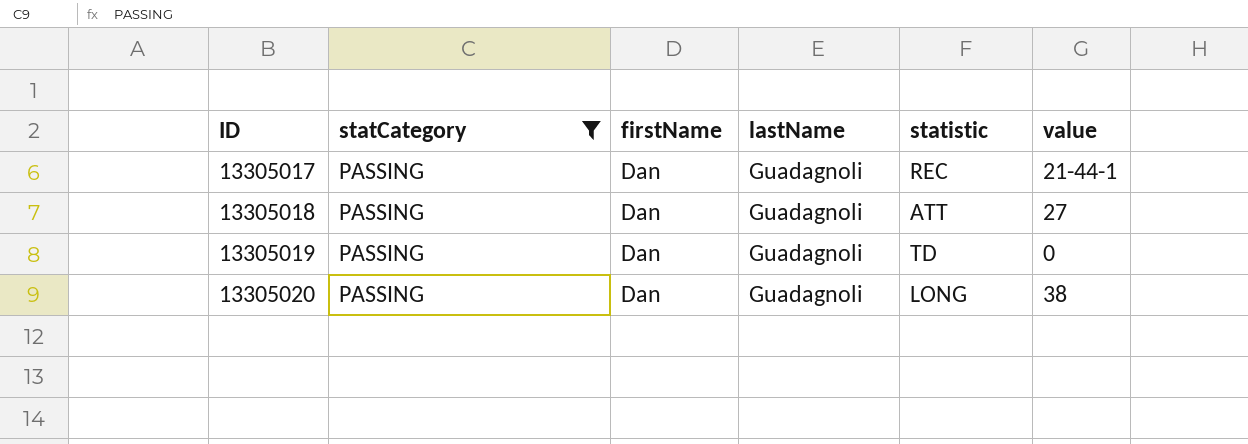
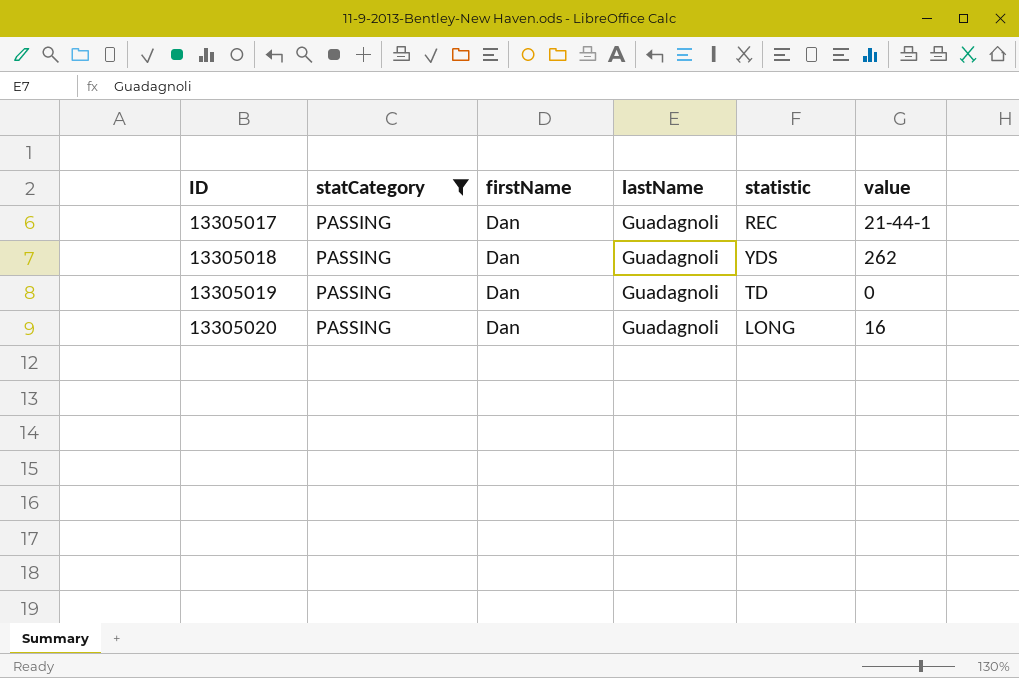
13305018 | statistic: ATT -> YDS
13305018 | value: 27 -> 262
13305020 | value: 38 -> 16

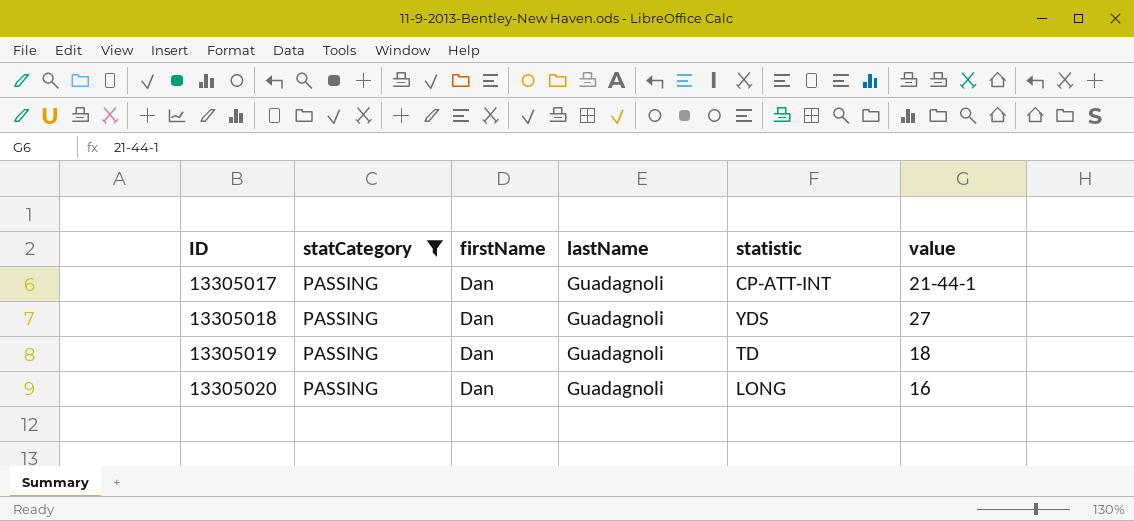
13305017 | statistic: REC -> CP-ATT-INT
13305018 | value: 262 -> 27
13305019 | value: 0 -> 18

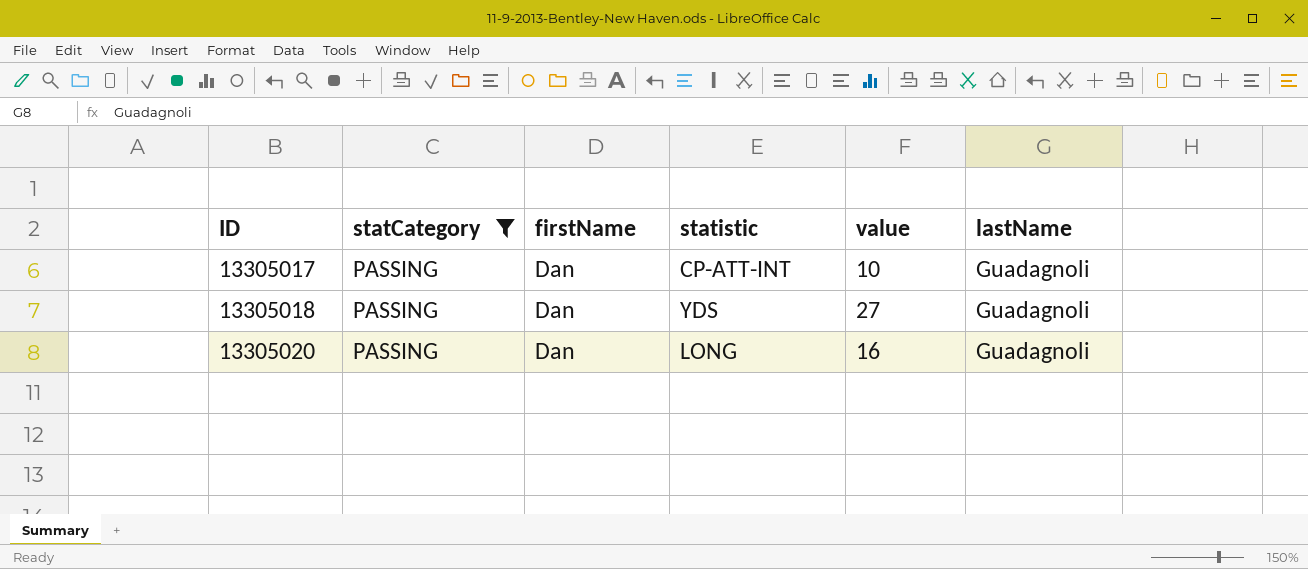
column lastName | position: 4 -> 6
row 13305019: PASSING | Dan | Guadagnoli | TD | 18 -> none
13305017 | value: 21-44-1 -> 10

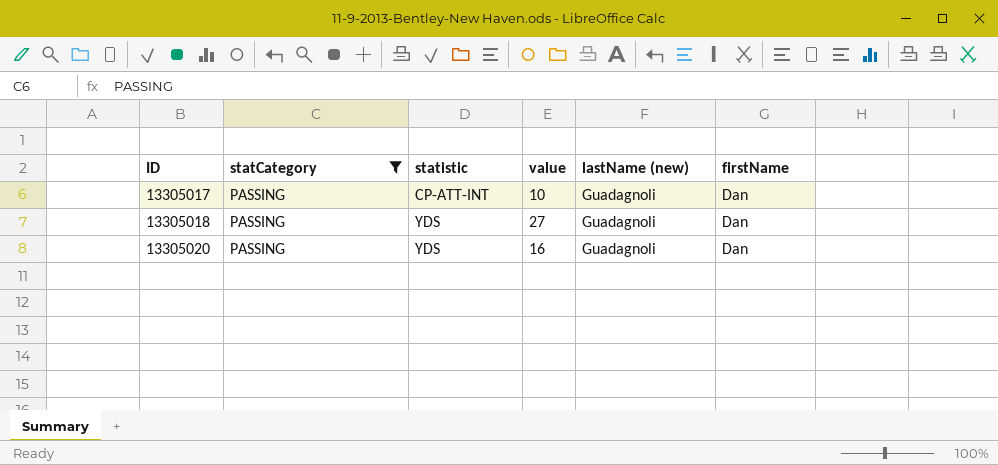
column name: lastName -> lastName (new)
column firstName | position: 3 -> 6
13305020 | statistic: LONG -> YDS

